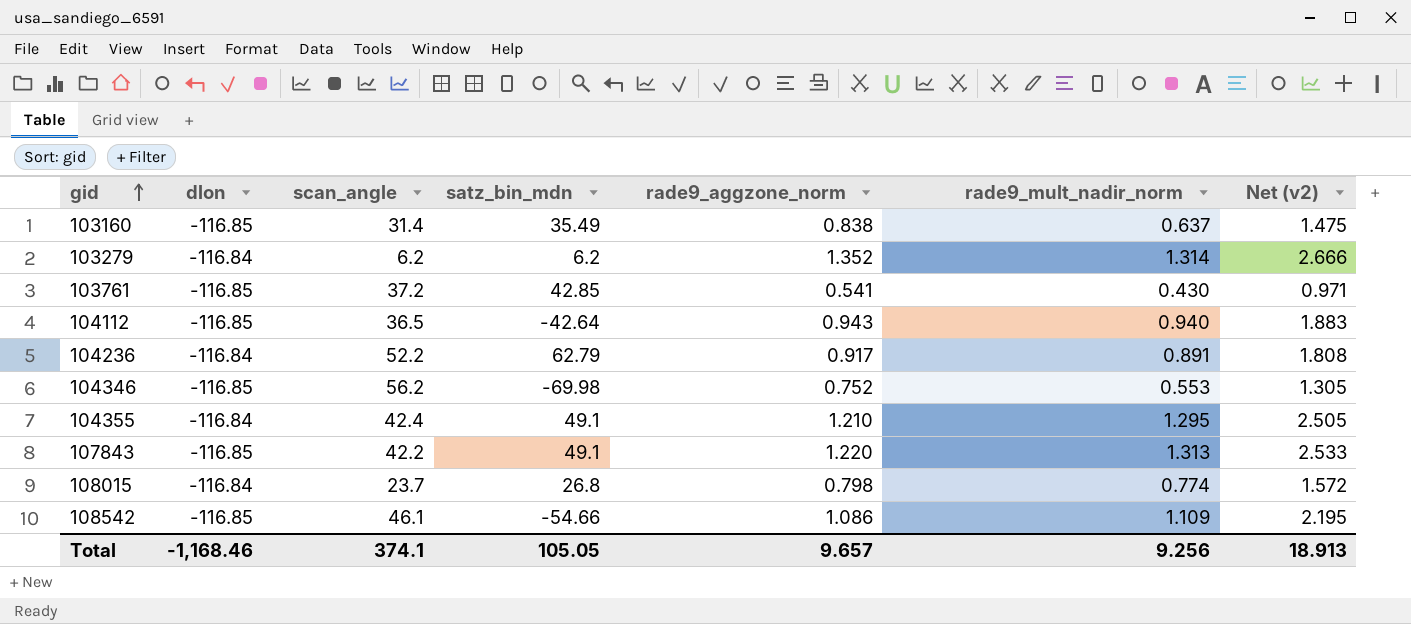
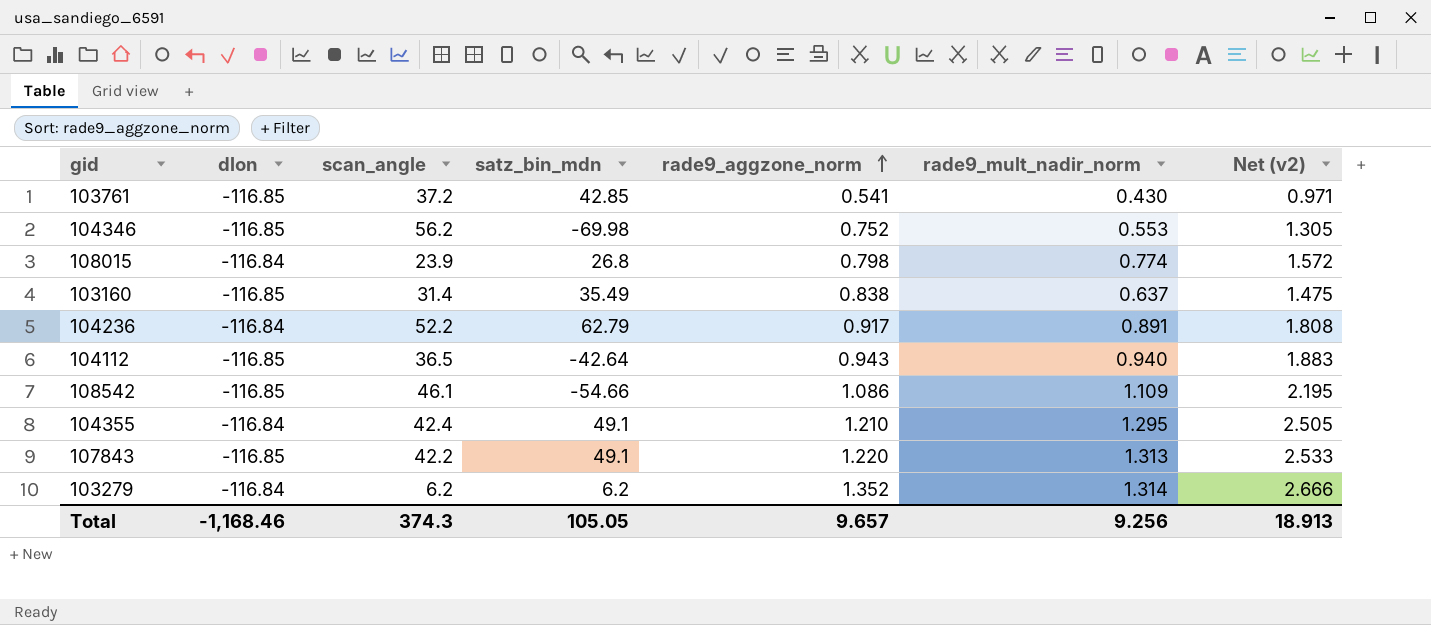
row order: gid ascending -> rade9_aggzone_norm ascending
108015 | scan_angle: 23.7 -> 23.9
Total | scan_angle: 374.1 -> 374.3

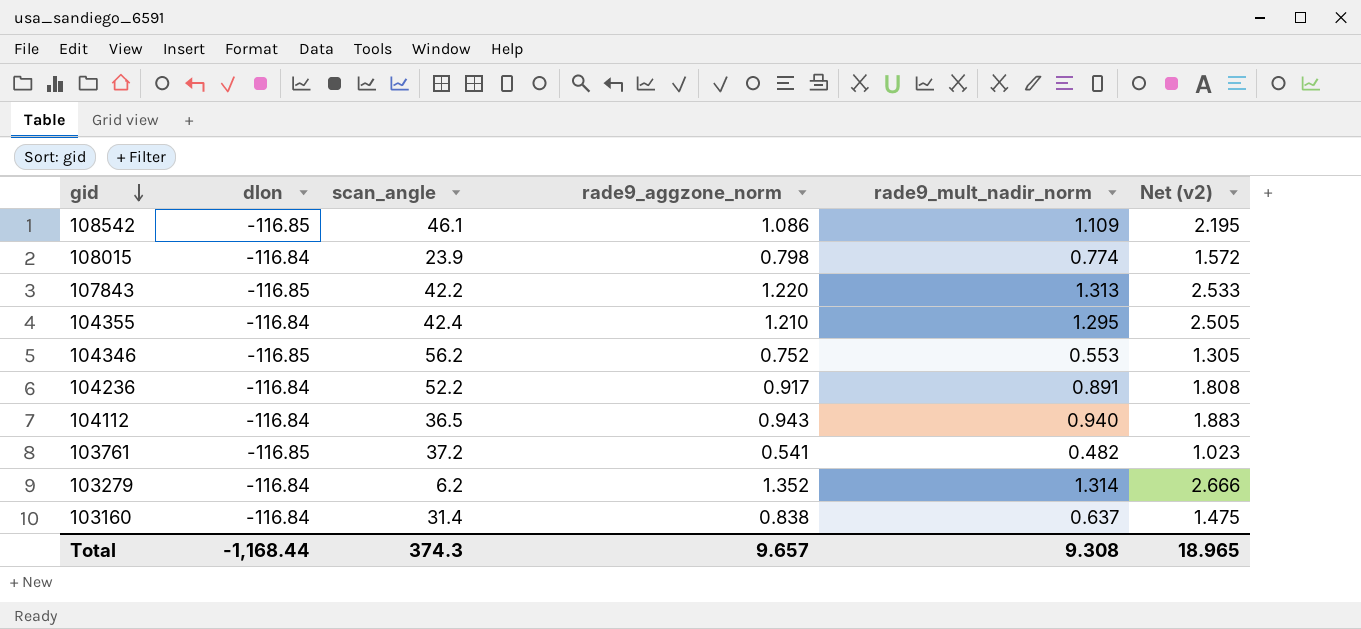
row order: rade9_aggzone_norm ascending -> gid descending
column satz_bin_mdn | position: 4 -> none
104112 | dlon: -116.85 -> -116.84
103761 | rade9_mult_nadir_norm: 0.430 -> 0.482
103761 | Net (v2): 0.971 -> 1.023
103160 | dlon: -116.85 -> -116.84
Total | dlon: -1,168.46 -> -1,168.44
Total | rade9_mult_nadir_norm: 9.256 -> 9.308
Total | Net (v2): 18.913 -> 18.965

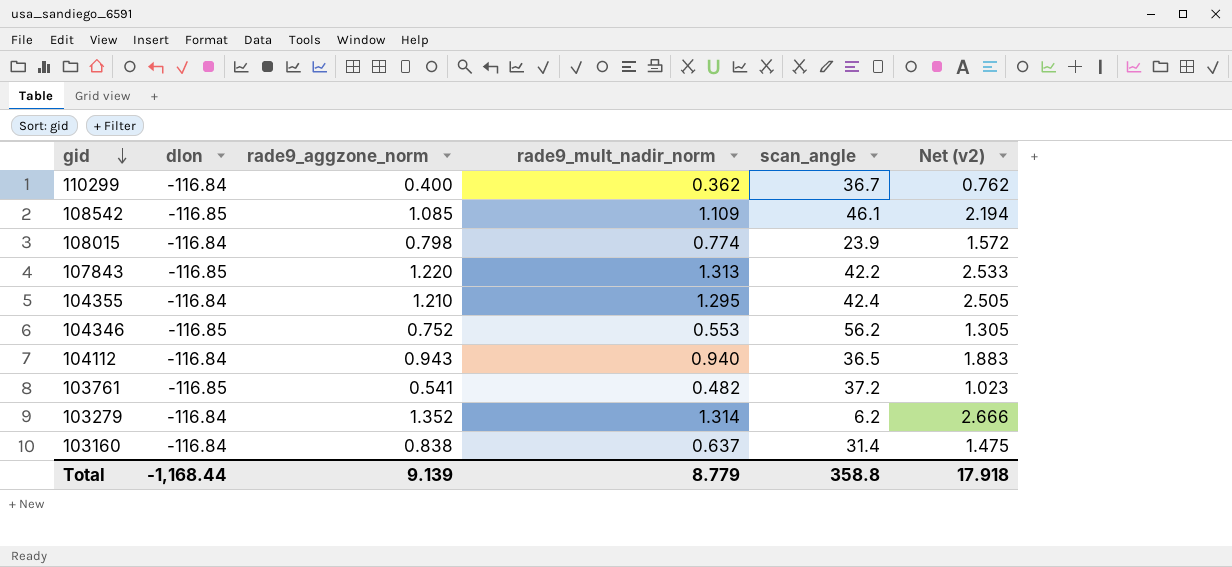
column scan_angle | position: 3 -> 5
row 104236: -116.84 | 52.2 | 0.917 | 0.891 | 1.808 -> none
row 110299: none -> -116.84 | 0.400 | 0.362 | 36.7 | 0.762
108542 | rade9_aggzone_norm: 1.086 -> 1.085
108542 | Net (v2): 2.195 -> 2.194
Total | rade9_aggzone_norm: 9.657 -> 9.139
Total | rade9_mult_nadir_norm: 9.308 -> 8.779
Total | scan_angle: 374.3 -> 358.8
Total | Net (v2): 18.965 -> 17.918

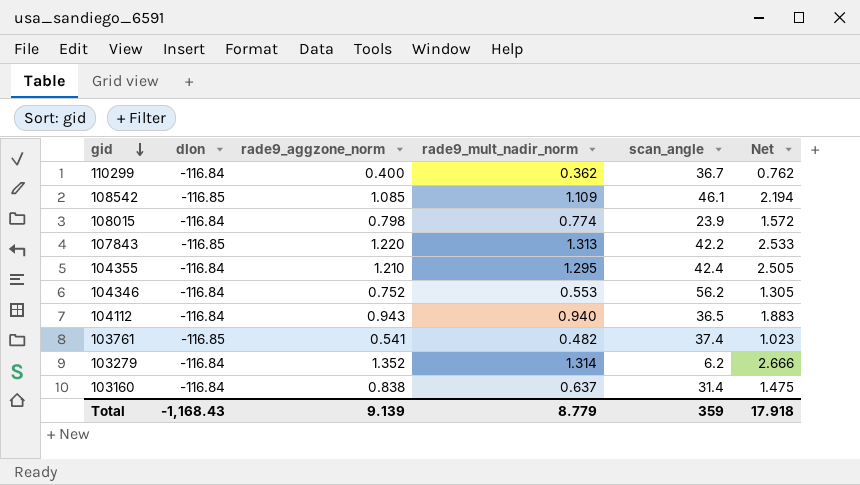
column name: Net (v2) -> Net
104346 | dlon: -116.85 -> -116.84
103761 | scan_angle: 37.2 -> 37.4
Total | dlon: -1,168.44 -> -1,168.43
Total | scan_angle: 358.8 -> 359

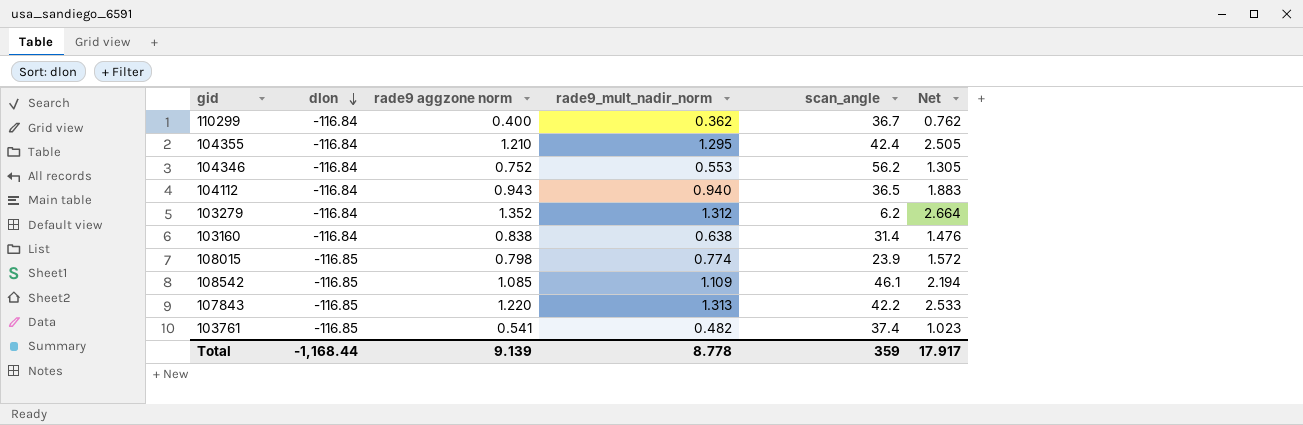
row order: gid descending -> dlon descending
column name: rade9_aggzone_norm -> rade9 aggzone norm
103279 | rade9_mult_nadir_norm: 1.314 -> 1.312
103279 | Net: 2.666 -> 2.664
103160 | rade9_mult_nadir_norm: 0.637 -> 0.638
103160 | Net: 1.475 -> 1.476
108015 | dlon: -116.84 -> -116.85
Total | dlon: -1,168.43 -> -1,168.44
Total | rade9_mult_nadir_norm: 8.779 -> 8.778
Total | Net: 17.918 -> 17.917

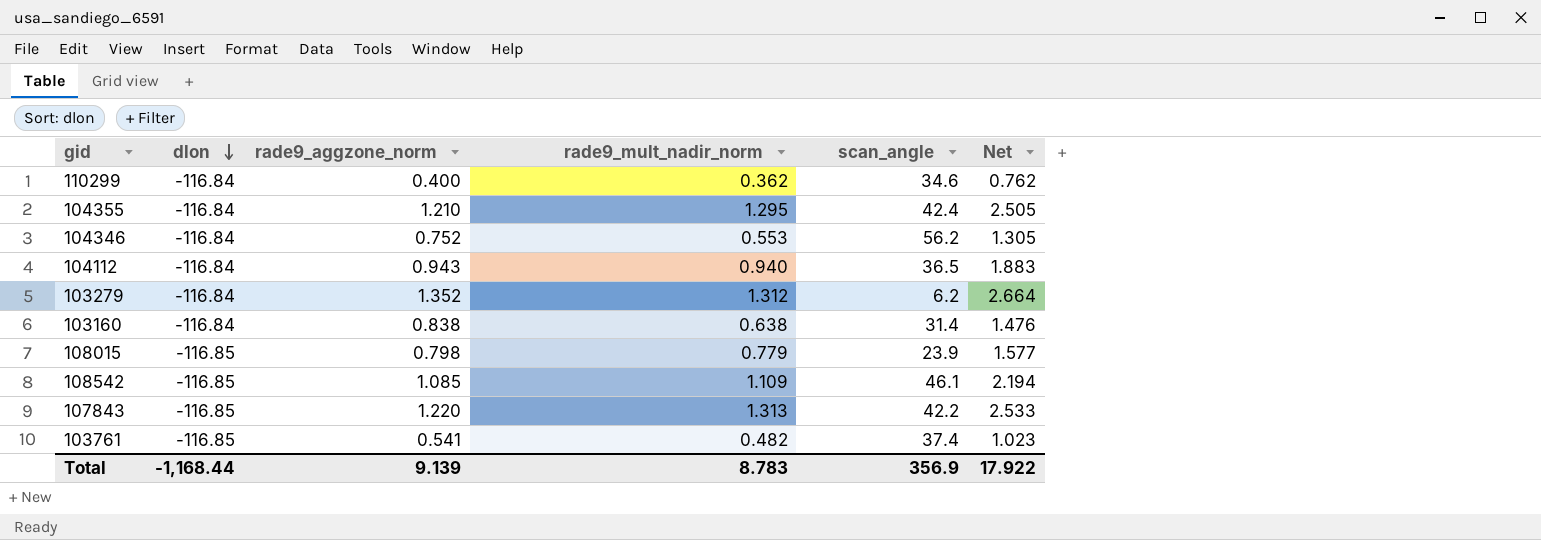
column name: rade9 aggzone norm -> rade9_aggzone_norm
110299 | scan_angle: 36.7 -> 34.6
108015 | rade9_mult_nadir_norm: 0.774 -> 0.779
108015 | Net: 1.572 -> 1.577
Total | rade9_mult_nadir_norm: 8.778 -> 8.783
Total | scan_angle: 359 -> 356.9
Total | Net: 17.917 -> 17.922

